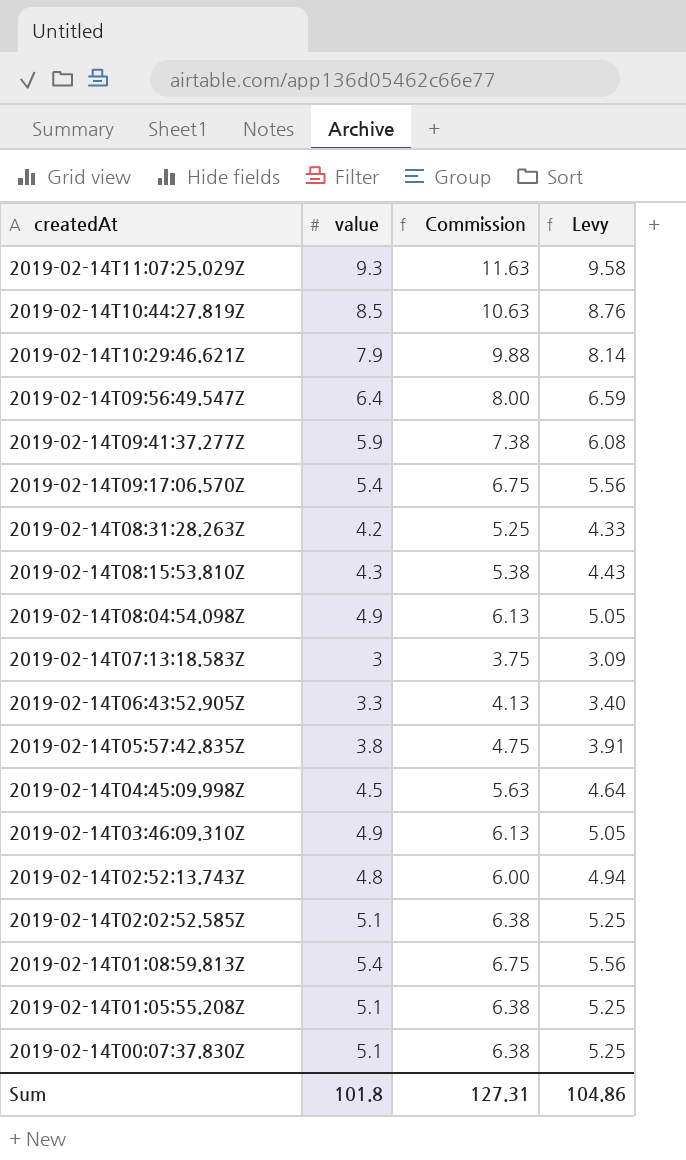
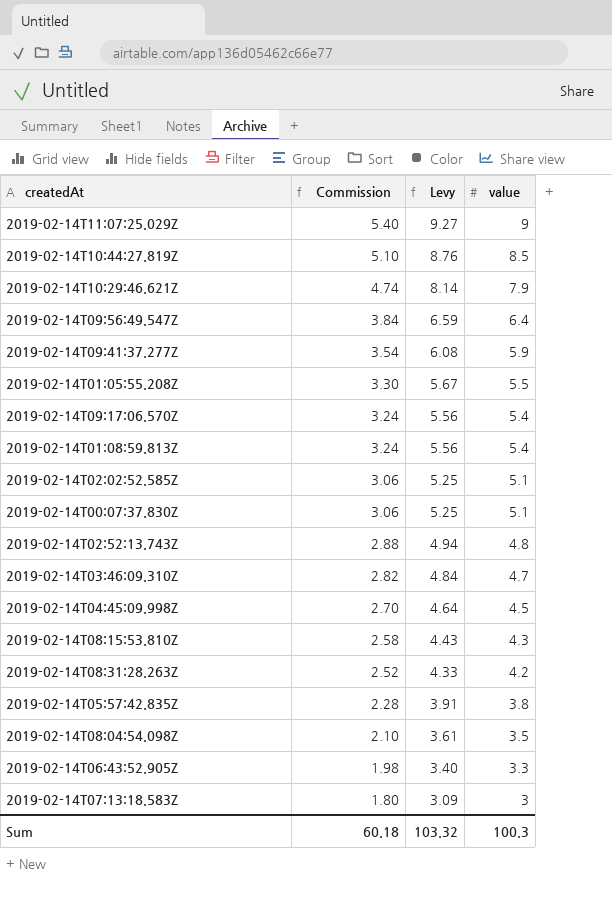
row order: createdAt descending -> Commission descending
column Commission | formula: [value] * 1.25 -> [value] * 0.6
column value | position: 2 -> 4
2019-02-14T11:07:25.029Z | Levy: 9.58 -> 9.27
2019-02-14T11:07:25.029Z | value: 9.3 -> 9
2019-02-14T01:05:55.208Z | Levy: 5.25 -> 5.67
2019-02-14T01:05:55.208Z | value: 5.1 -> 5.5
2019-02-14T03:46:09.310Z | Levy: 5.05 -> 4.84
2019-02-14T03:46:09.310Z | value: 4.9 -> 4.7
2019-02-14T08:04:54.098Z | Levy: 5.05 -> 3.61
2019-02-14T08:04:54.098Z | value: 4.9 -> 3.5
Sum | Commission: 127.31 -> 60.18
Sum | Levy: 104.86 -> 103.32
Sum | value: 101.8 -> 100.3

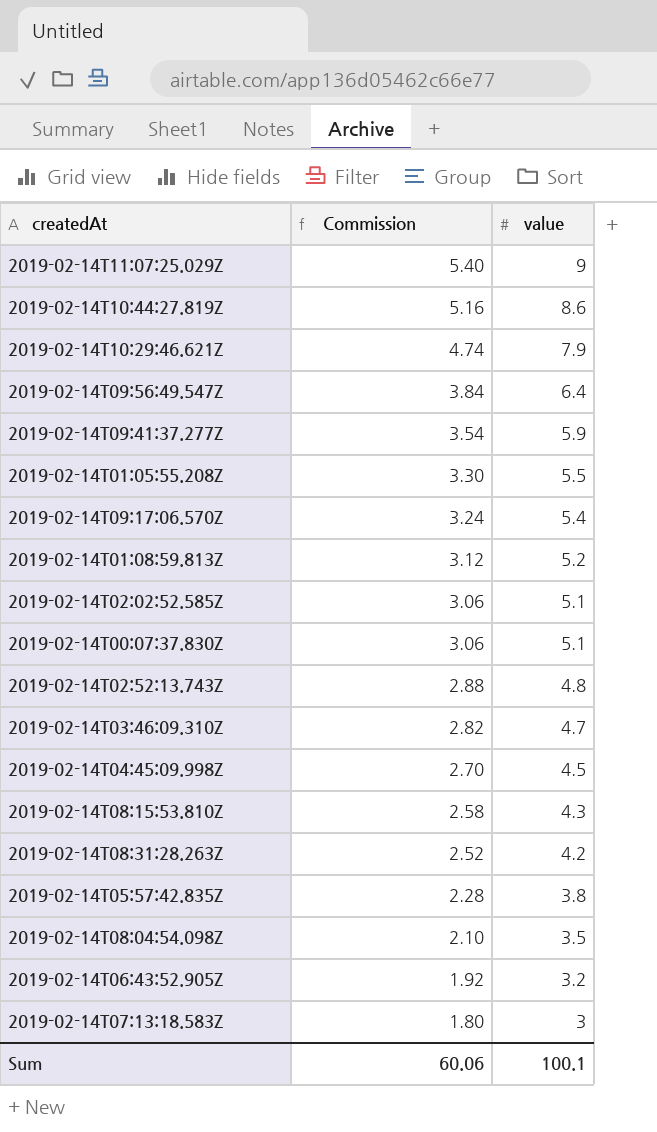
column Levy | formula: [value] * 1.03 -> none
2019-02-14T10:44:27.819Z | Commission: 5.10 -> 5.16
2019-02-14T10:44:27.819Z | value: 8.5 -> 8.6
2019-02-14T01:08:59.813Z | Commission: 3.24 -> 3.12
2019-02-14T01:08:59.813Z | value: 5.4 -> 5.2
2019-02-14T06:43:52.905Z | Commission: 1.98 -> 1.92
2019-02-14T06:43:52.905Z | value: 3.3 -> 3.2
Sum | Commission: 60.18 -> 60.06
Sum | value: 100.3 -> 100.1

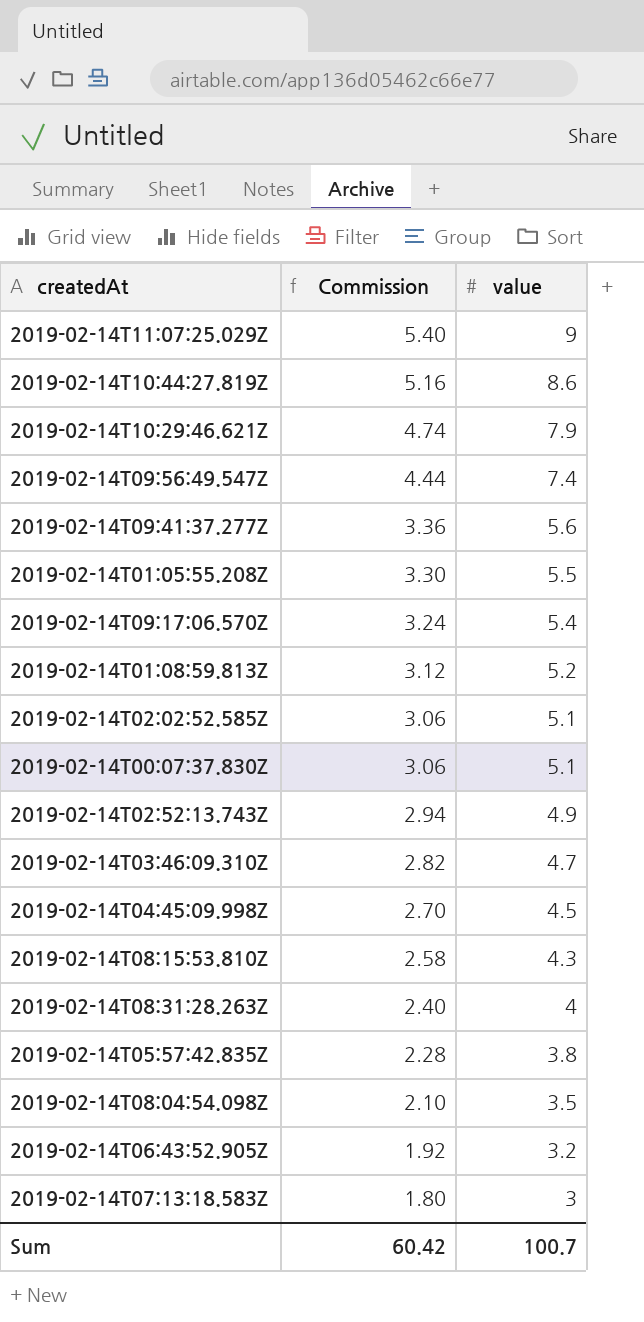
2019-02-14T09:56:49.547Z | Commission: 3.84 -> 4.44
2019-02-14T09:56:49.547Z | value: 6.4 -> 7.4
2019-02-14T09:41:37.277Z | Commission: 3.54 -> 3.36
2019-02-14T09:41:37.277Z | value: 5.9 -> 5.6
2019-02-14T02:52:13.743Z | Commission: 2.88 -> 2.94
2019-02-14T02:52:13.743Z | value: 4.8 -> 4.9
2019-02-14T08:31:28.263Z | Commission: 2.52 -> 2.40
2019-02-14T08:31:28.263Z | value: 4.2 -> 4
Sum | Commission: 60.06 -> 60.42
Sum | value: 100.1 -> 100.7

